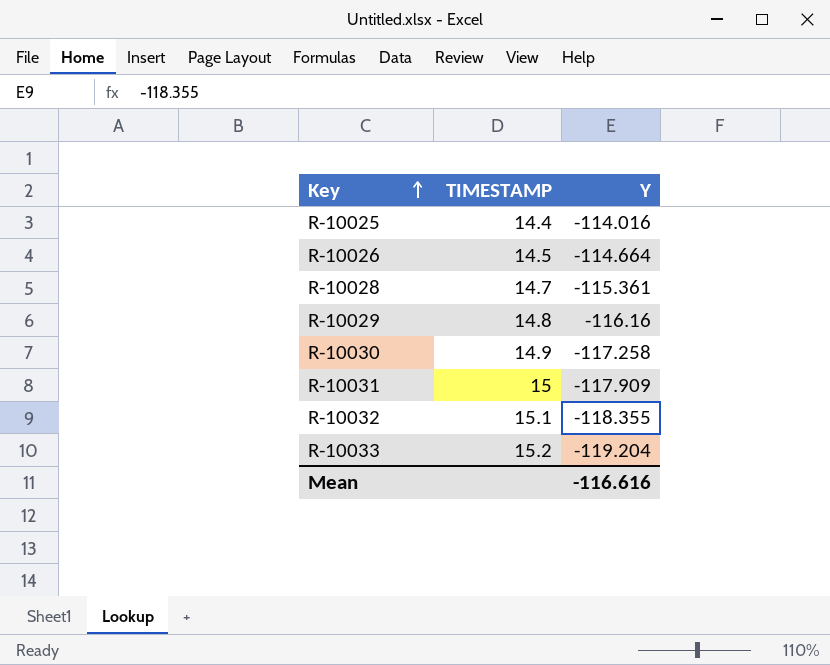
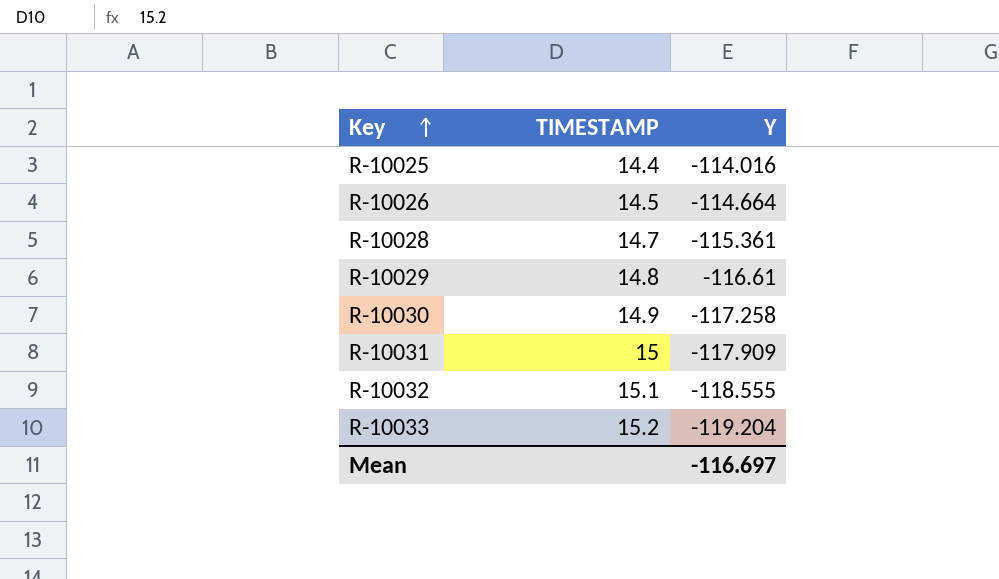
R-10029 | Y: -116.16 -> -116.61
R-10032 | Y: -118.355 -> -118.555
Mean | Y: -116.616 -> -116.697

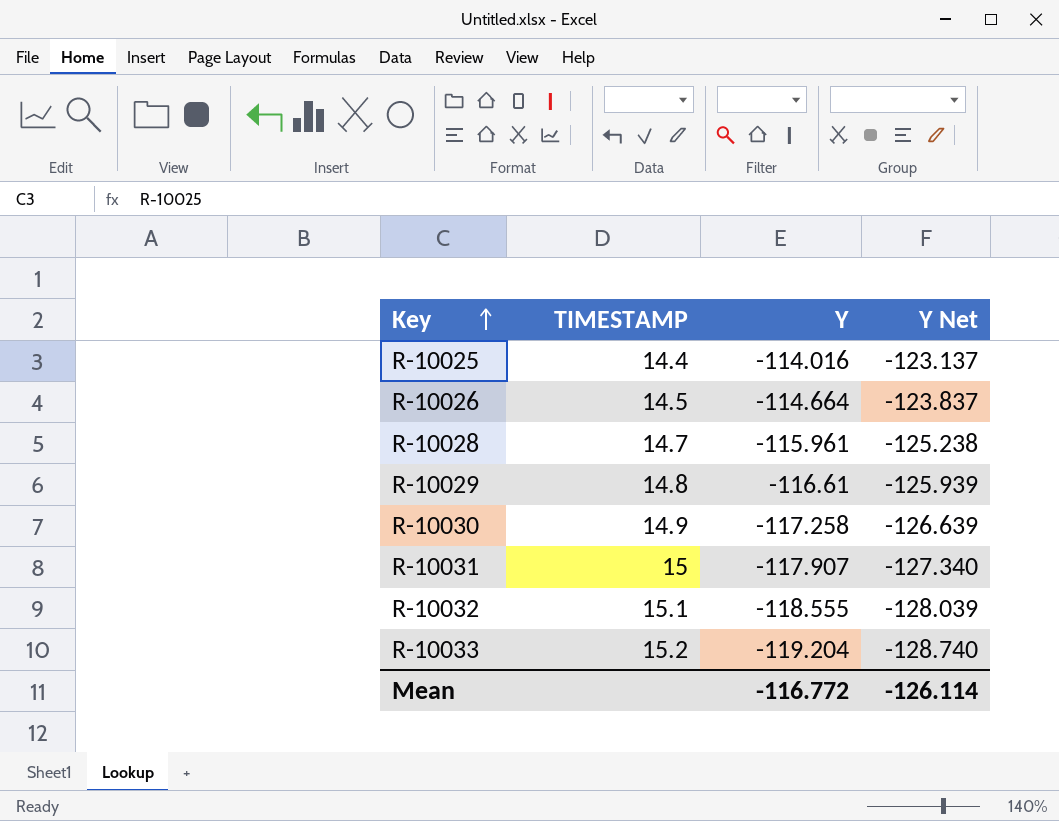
column Y Net | formula: none -> [Y] * 1.08
R-10028 | Y: -115.361 -> -115.961
R-10031 | Y: -117.909 -> -117.907
Mean | Y: -116.697 -> -116.772

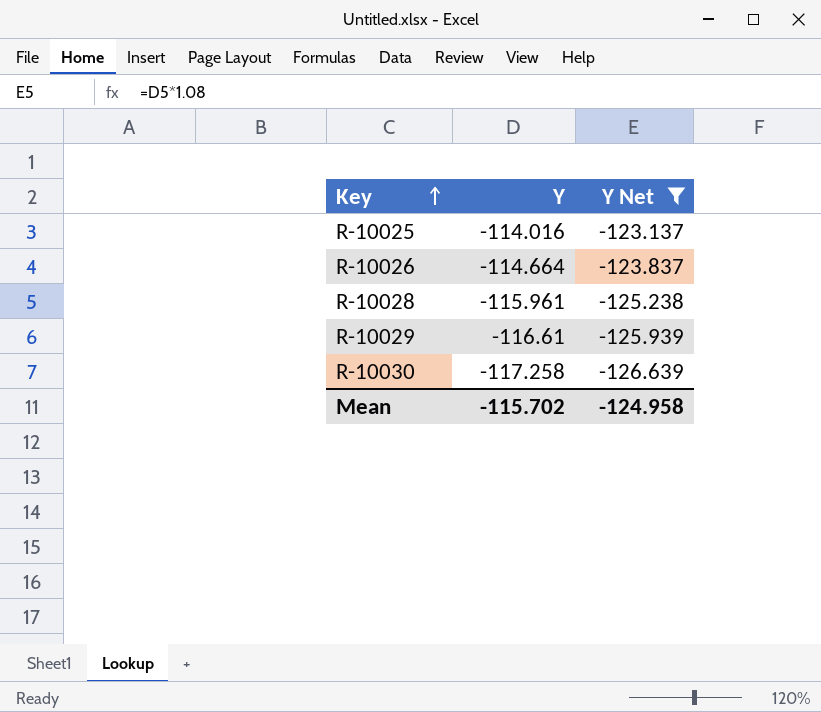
filter: none -> Y Net >= -126.639
column TIMESTAMP | position: 2 -> none
Mean | Y: -116.772 -> -115.702
Mean | Y Net: -126.114 -> -124.958

